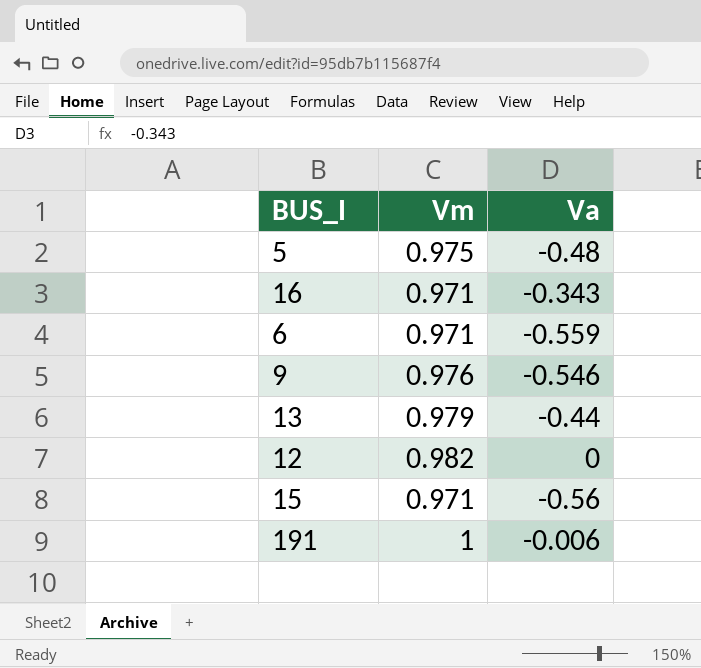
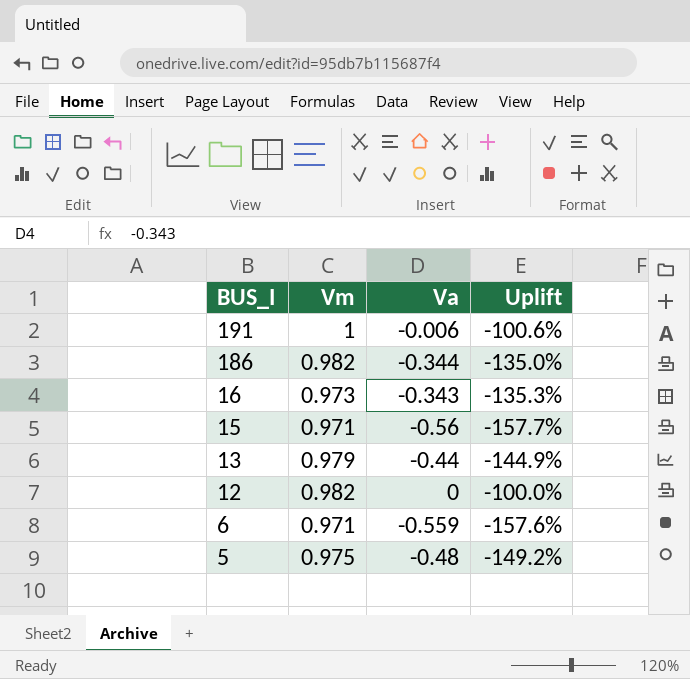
row order: none -> BUS_I descending
column Uplift | formula: none -> ([Va] - [Vm]) / [Vm]
row 9: 0.976 | -0.546 -> none
row 186: none -> 0.982 | -0.344 | -135.0%
16 | Vm: 0.971 -> 0.973

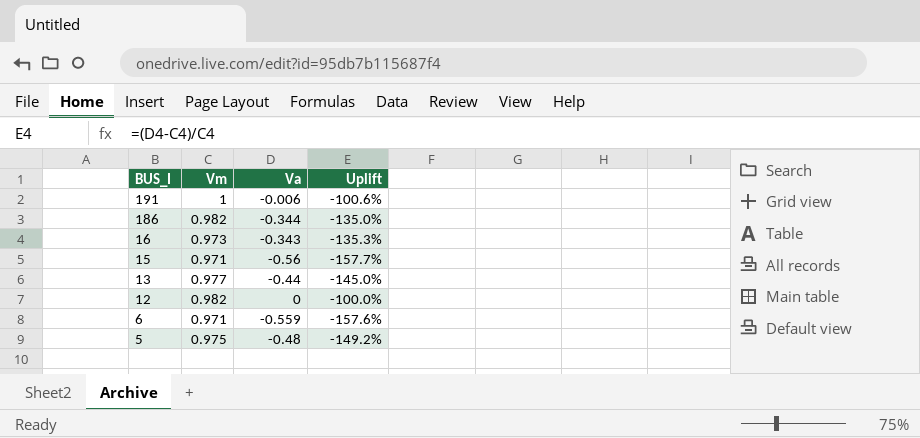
13 | Vm: 0.979 -> 0.977
13 | Uplift: -144.9% -> -145.0%

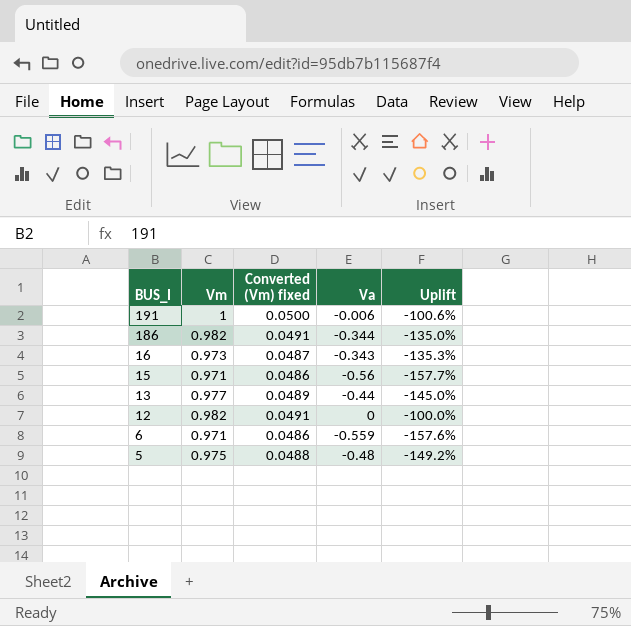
column Converted (Vm) fixed | formula: none -> [Vm] * 0.05

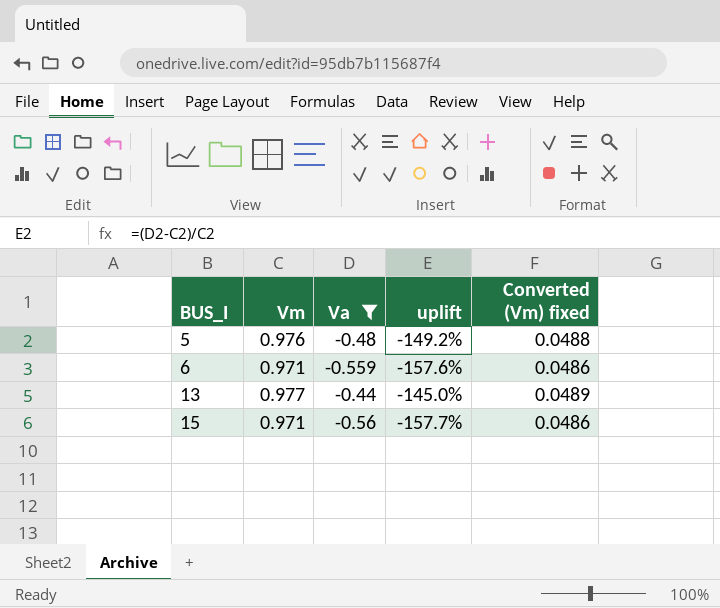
filter: none -> Va <= -0.44
row order: BUS_I descending -> BUS_I ascending
column name: Uplift -> uplift
column Converted (Vm) fixed | position: 3 -> 5
5 | Vm: 0.975 -> 0.976

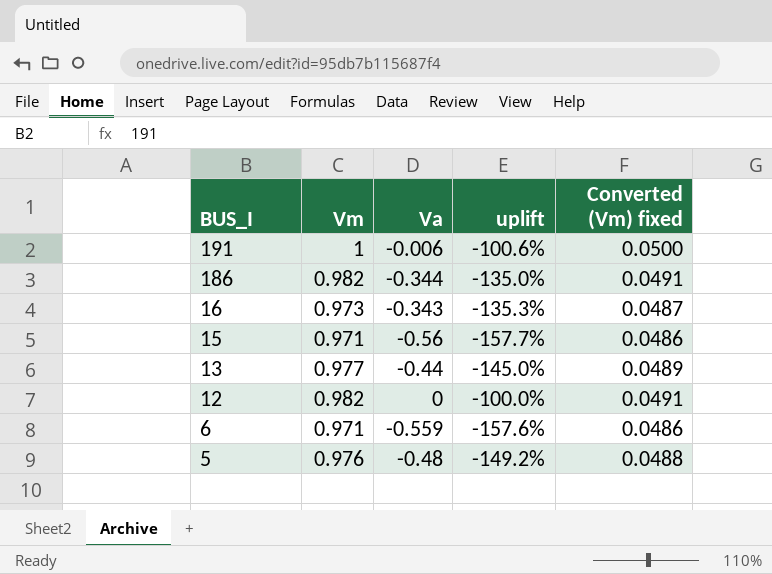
filter: Va <= -0.44 -> none
row order: BUS_I ascending -> BUS_I descending

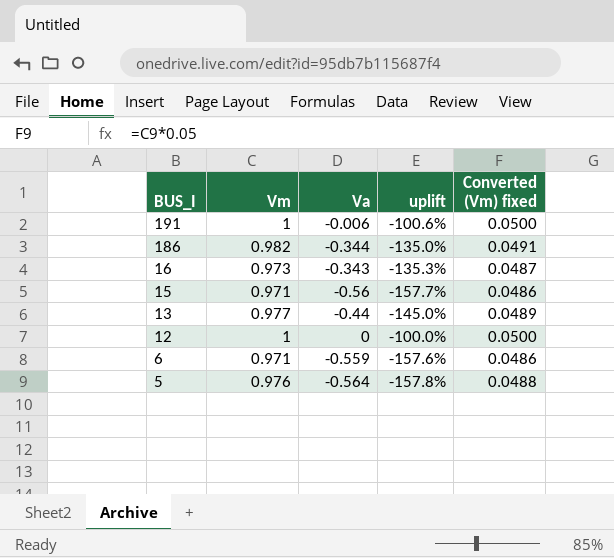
12 | Vm: 0.982 -> 1
12 | Converted (Vm) fixed: 0.0491 -> 0.0500
5 | Va: -0.48 -> -0.564
5 | uplift: -149.2% -> -157.8%

